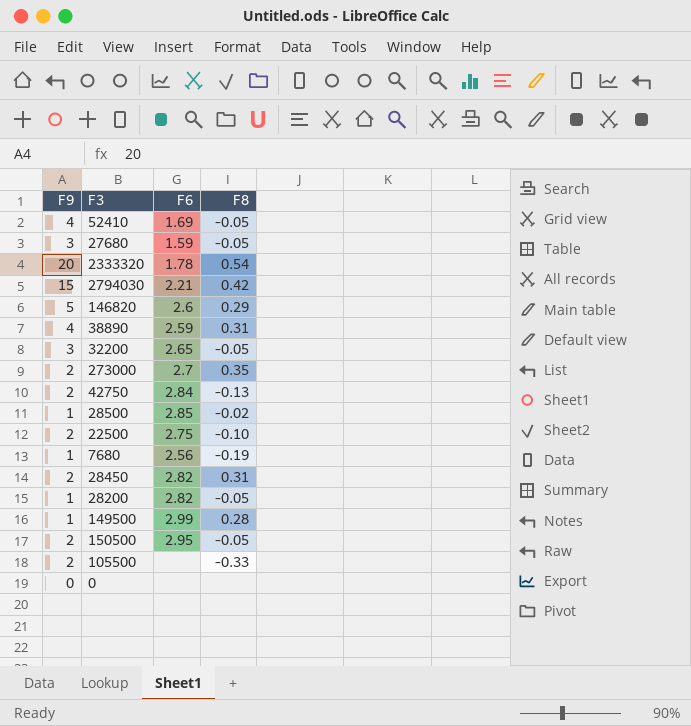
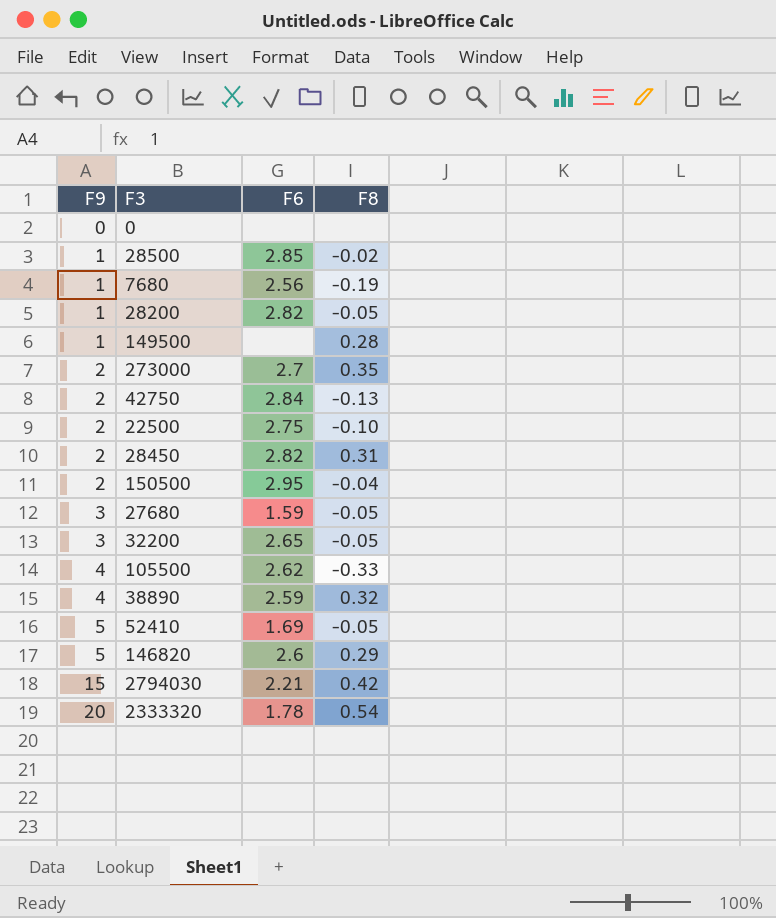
row order: none -> F9 ascending
149500 | F6: 2.99 -> none
150500 | F8: -0.05 -> -0.04
105500 | F9: 2 -> 4
105500 | F6: none -> 2.62
38890 | F8: 0.31 -> 0.32
52410 | F9: 4 -> 5

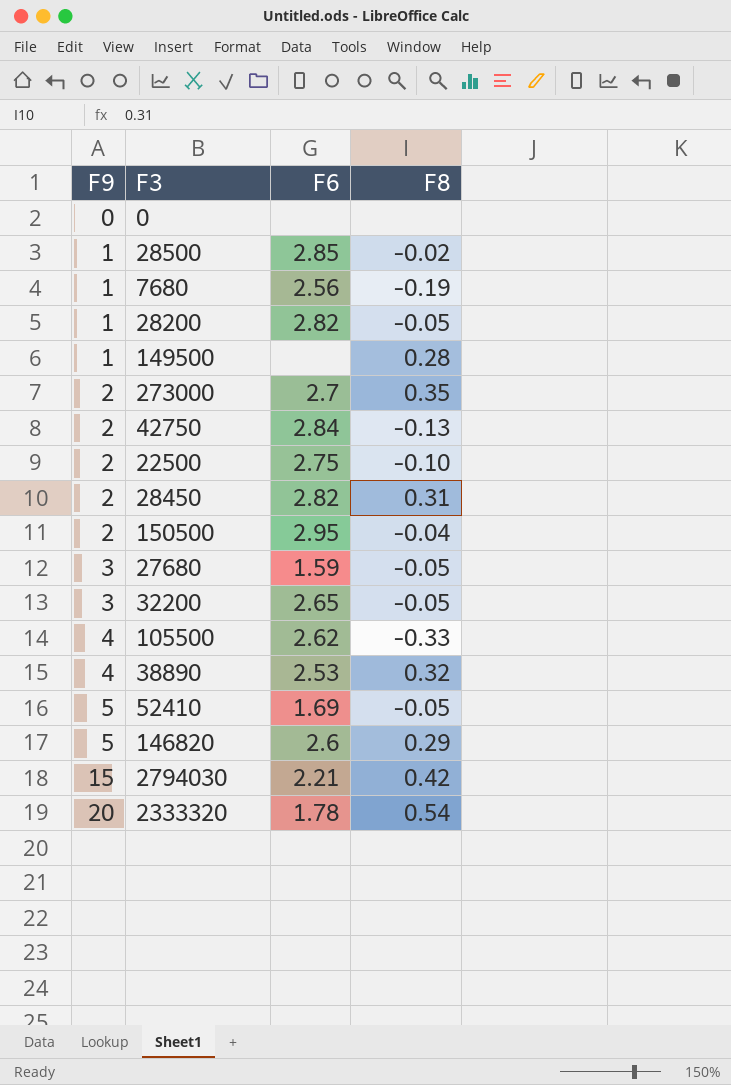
38890 | F6: 2.59 -> 2.53

